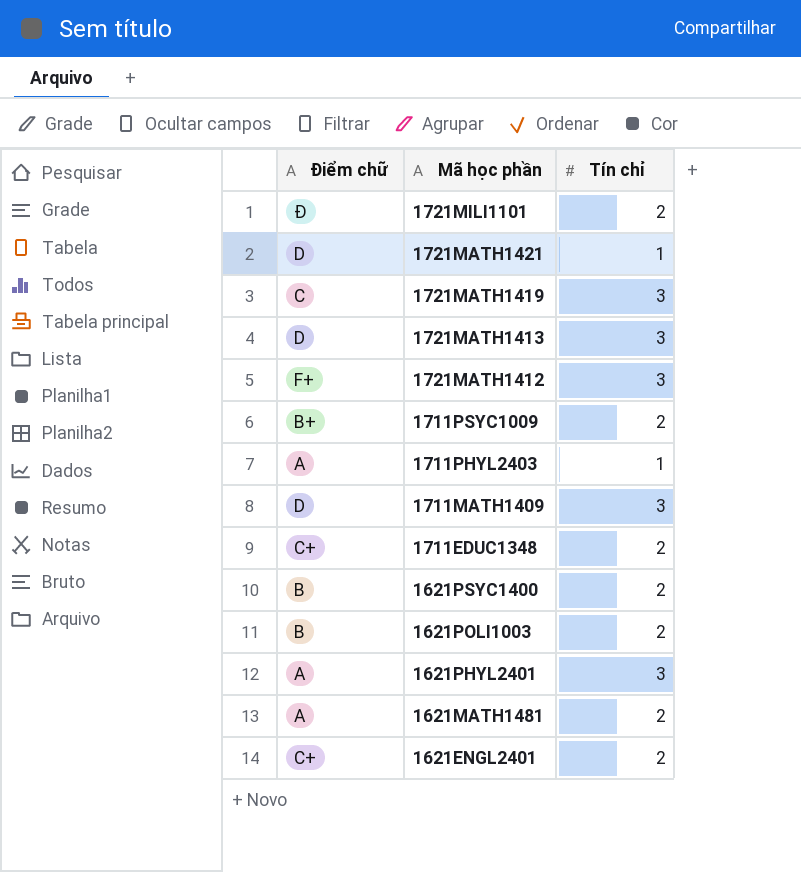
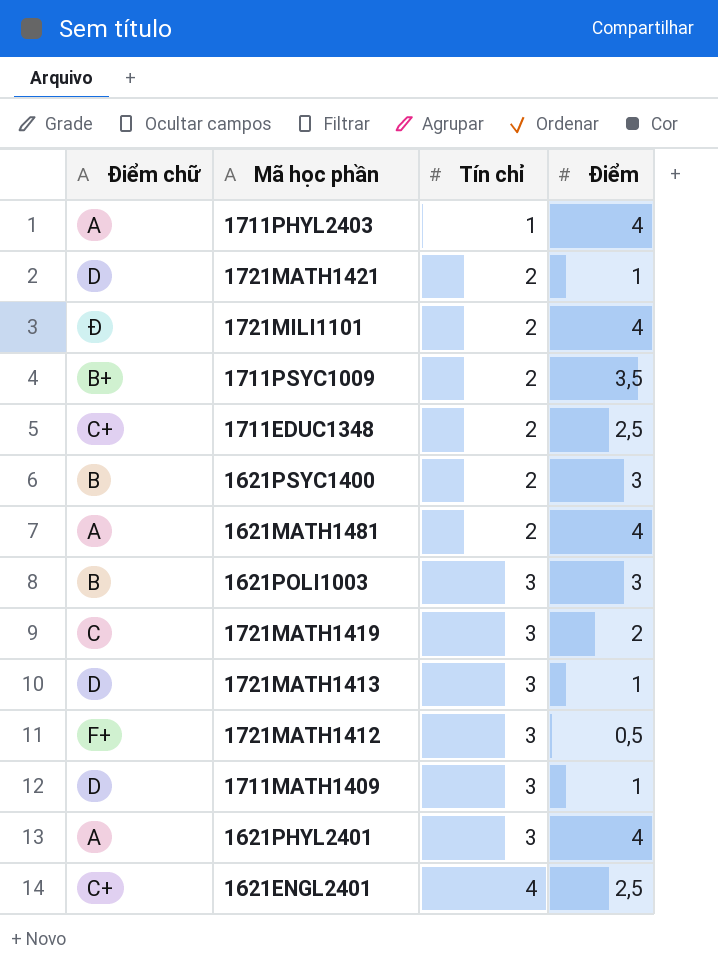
row order: Mã học phần descending -> Tín chỉ ascending
column Điểm | position: none -> 4
1721MATH1421 | Tín chỉ: 1 -> 2
1621POLI1003 | Tín chỉ: 2 -> 3
1621ENGL2401 | Tín chỉ: 2 -> 4

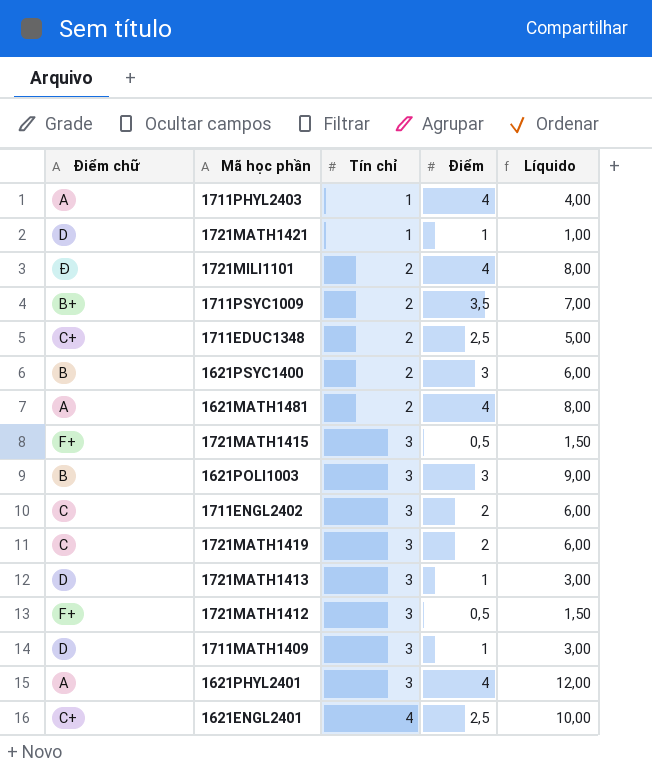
column Líquido | formula: none -> [Tín chỉ] * [Điểm]
1721MATH1421 | Tín chỉ: 2 -> 1
row 1721MATH1415: none -> F+ | 3 | 0,5 | 1,50
row 1711ENGL2402: none -> C | 3 | 2 | 6,00

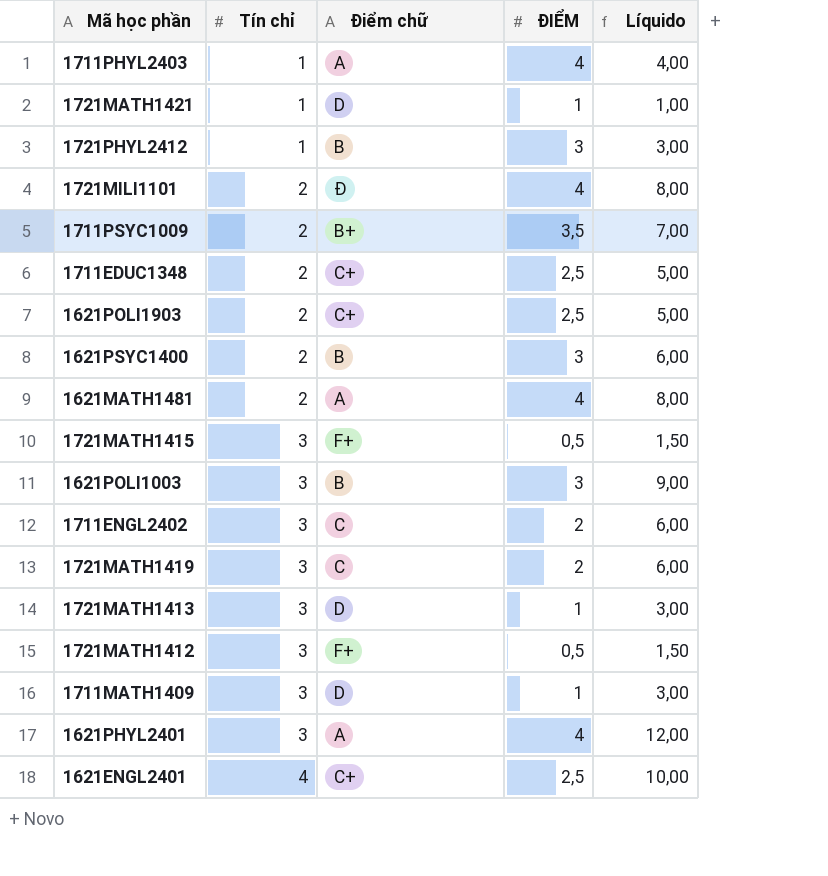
column Điểm chữ | position: 1 -> 3
column name: Điểm -> ĐIỂM
row 1721PHYL2412: none -> 1 | B | 3 | 3,00
row 1621POLI1903: none -> 2 | C+ | 2,5 | 5,00

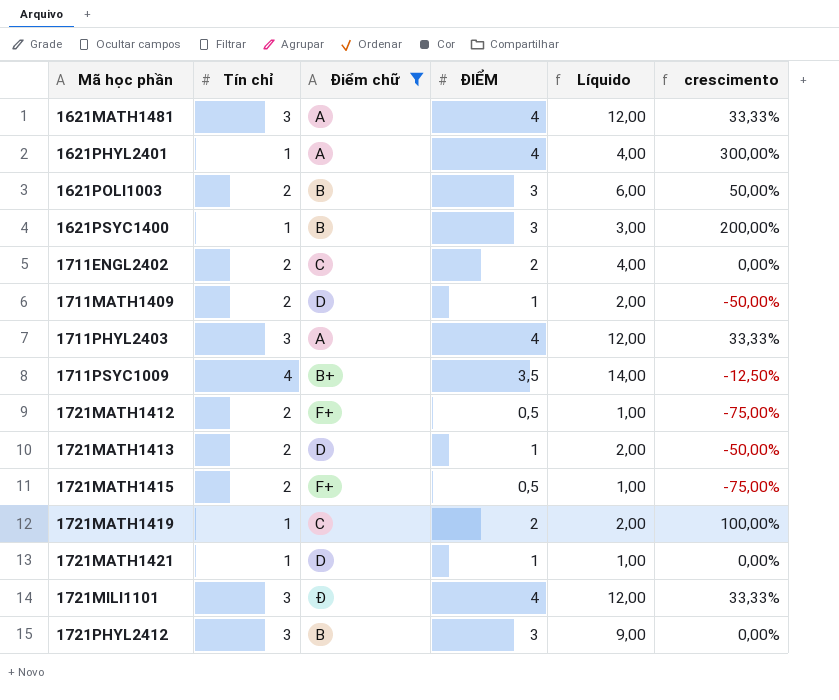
filter: none -> Điểm chữ != C+
row order: Tín chỉ ascending -> Mã học phần ascending
column crescimento | formula: none -> ([ĐIỂM] - [Tín chỉ]) / [Tín chỉ]
1621MATH1481 | Tín chỉ: 2 -> 3
1621MATH1481 | Líquido: 8,00 -> 12,00
1621PHYL2401 | Tín chỉ: 3 -> 1
1621PHYL2401 | Líquido: 12,00 -> 4,00
1621POLI1003 | Tín chỉ: 3 -> 2
1621POLI1003 | Líquido: 9,00 -> 6,00
1621PSYC1400 | Tín chỉ: 2 -> 1
1621PSYC1400 | Líquido: 6,00 -> 3,00
1711ENGL2402 | Tín chỉ: 3 -> 2
1711ENGL2402 | Líquido: 6,00 -> 4,00
1711MATH1409 | Tín chỉ: 3 -> 2
1711MATH1409 | Líquido: 3,00 -> 2,00
1711PHYL2403 | Tín chỉ: 1 -> 3
1711PHYL2403 | Líquido: 4,00 -> 12,00
1711PSYC1009 | Tín chỉ: 2 -> 4
1711PSYC1009 | Líquido: 7,00 -> 14,00
1721MATH1412 | Tín chỉ: 3 -> 2
1721MATH1412 | Líquido: 1,50 -> 1,00
1721MATH1413 | Tín chỉ: 3 -> 2
1721MATH1413 | Líquido: 3,00 -> 2,00
1721MATH1415 | Tín chỉ: 3 -> 2
1721MATH1415 | Líquido: 1,50 -> 1,00
1721MATH1419 | Tín chỉ: 3 -> 1
1721MATH1419 | Líquido: 6,00 -> 2,00
1721MILI1101 | Tín chỉ: 2 -> 3
1721MILI1101 | Líquido: 8,00 -> 12,00
1721PHYL2412 | Tín chỉ: 1 -> 3
1721PHYL2412 | Líquido: 3,00 -> 9,00

